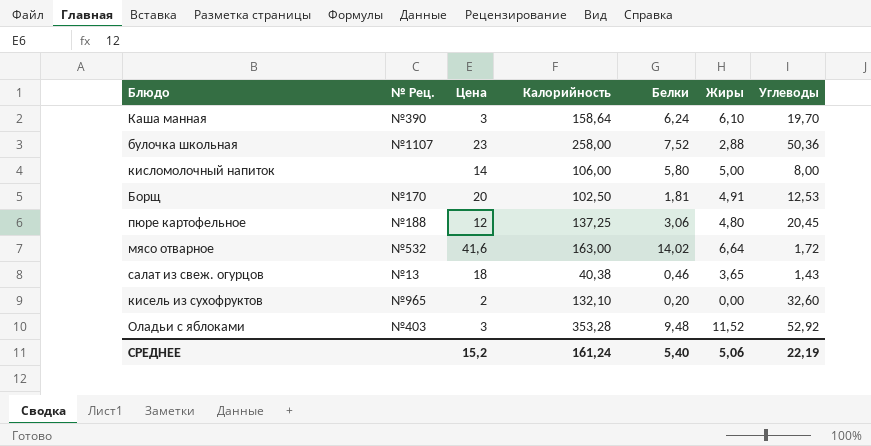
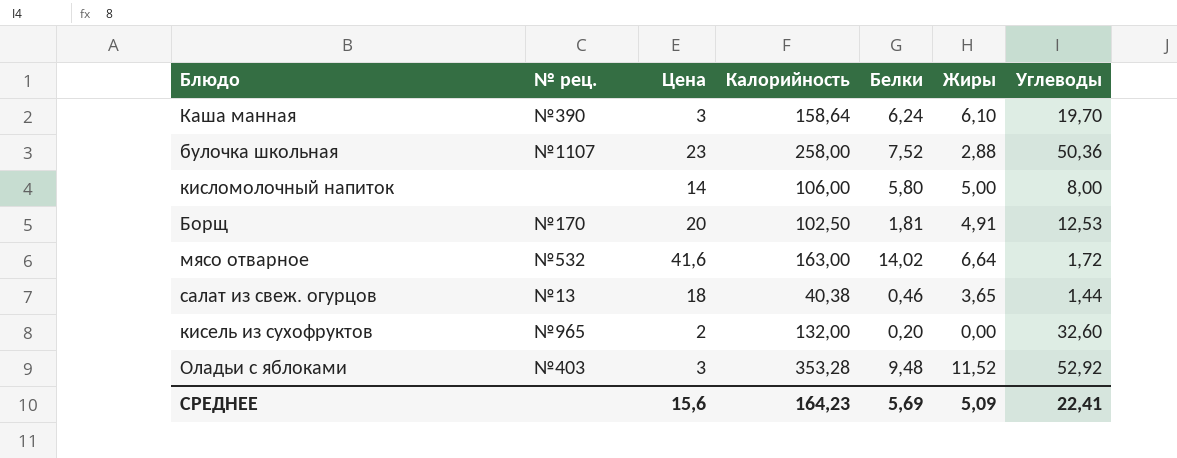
column name: № Рец. -> № рец.
row пюре картофельное: №188 | 12 | 137,25 | 3,06 | 4,80 | 20,45 -> none
салат из свеж. огурцов | Углеводы: 1,43 -> 1,44
кисель из сухофруктов | Калорийность: 132,10 -> 132,00
СРЕДНЕЕ | Цена: 15,2 -> 15,6
СРЕДНЕЕ | Калорийность: 161,24 -> 164,23
СРЕДНЕЕ | Белки: 5,40 -> 5,69
СРЕДНЕЕ | Жиры: 5,06 -> 5,09
СРЕДНЕЕ | Углеводы: 22,19 -> 22,41

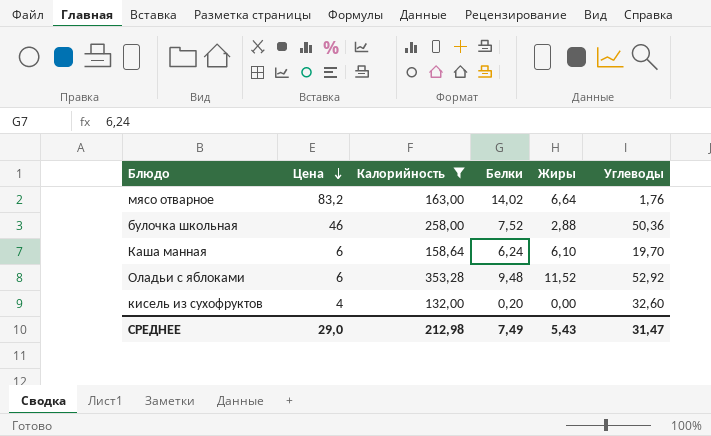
filter: none -> Калорийность >= 132,00
row order: none -> Цена descending
column № рец. | position: 2 -> none
мясо отварное | Цена: 41,6 -> 83,2
мясо отварное | Углеводы: 1,72 -> 1,76
булочка школьная | Цена: 23 -> 46
Каша манная | Цена: 3 -> 6
Оладьи с яблоками | Цена: 3 -> 6
кисель из сухофруктов | Цена: 2 -> 4
СРЕДНЕЕ | Цена: 15,6 -> 29,0
СРЕДНЕЕ | Калорийность: 164,23 -> 212,98
СРЕДНЕЕ | Белки: 5,69 -> 7,49
СРЕДНЕЕ | Жиры: 5,09 -> 5,43
СРЕДНЕЕ | Углеводы: 22,41 -> 31,47

